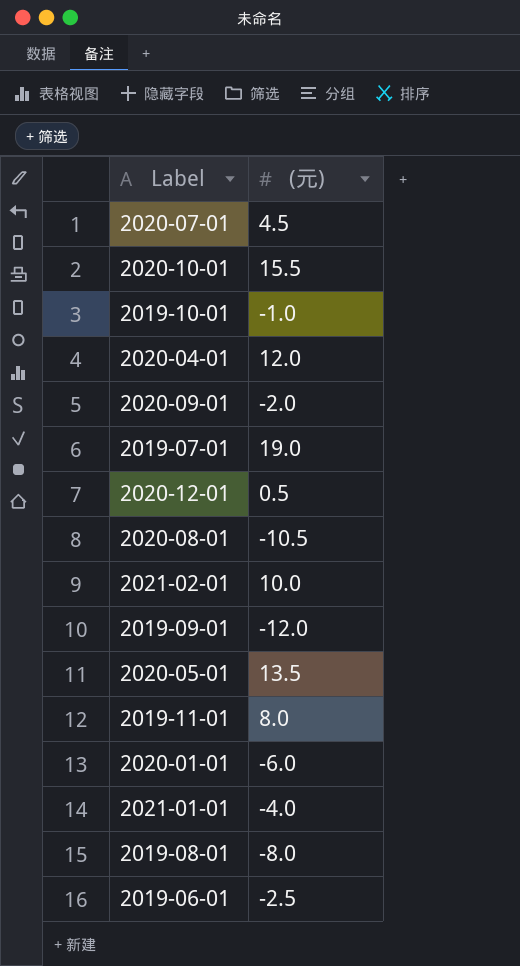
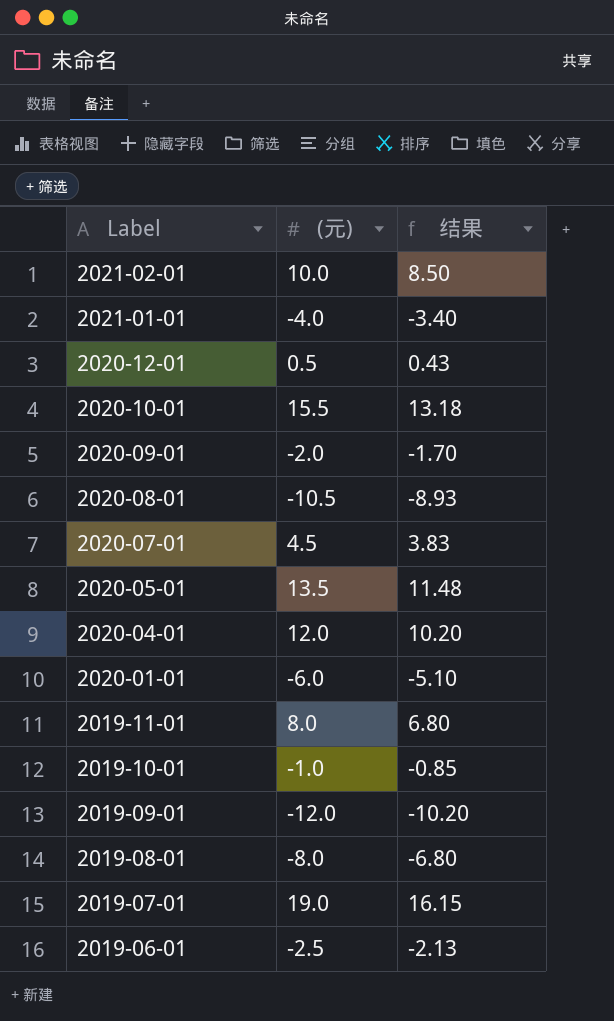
row order: none -> Label descending
column 结果 | formula: none -> [(元)] * 0.85

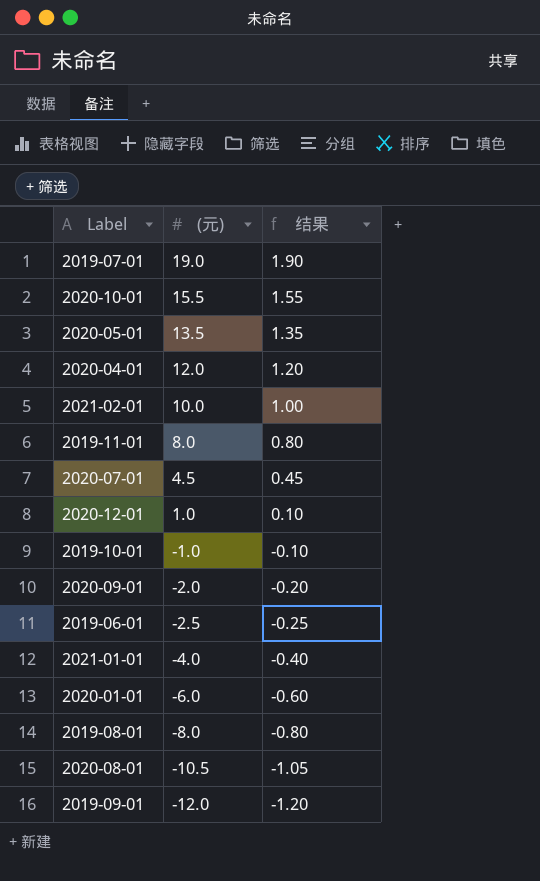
row order: Label descending -> (元) descending
column 结果 | formula: [(元)] * 0.85 -> [(元)] * 0.1
2020-12-01 | (元): 0.5 -> 1.0

